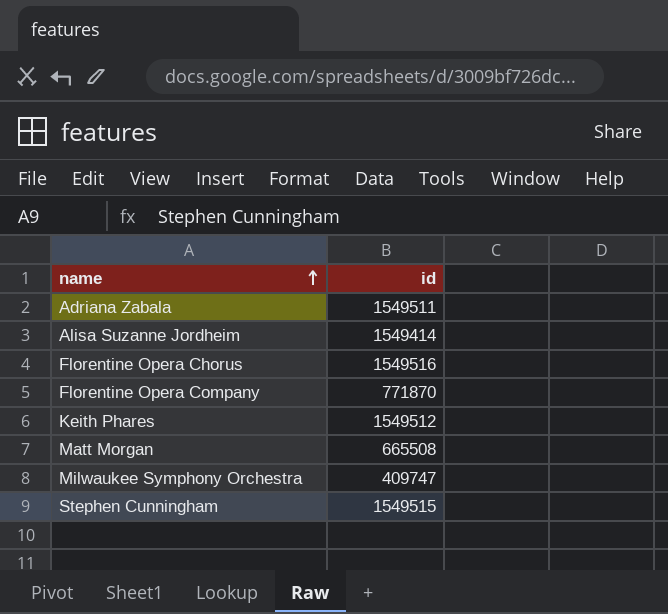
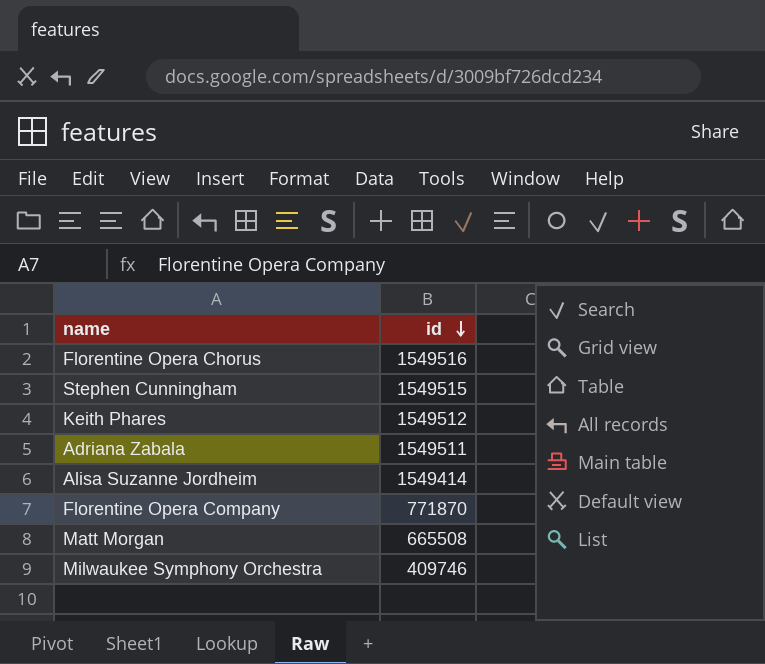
row order: name ascending -> id descending
Milwaukee Symphony Orchestra | id: 409747 -> 409746

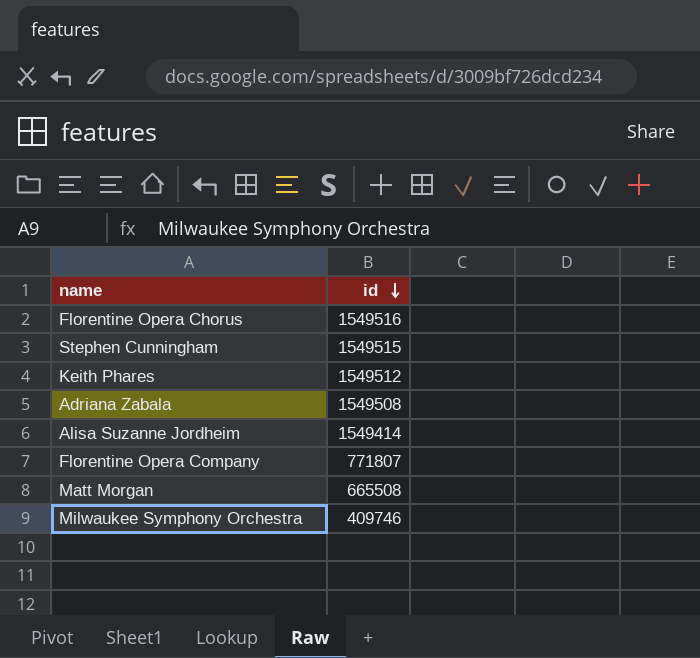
Adriana Zabala | id: 1549511 -> 1549508
Florentine Opera Company | id: 771870 -> 771807

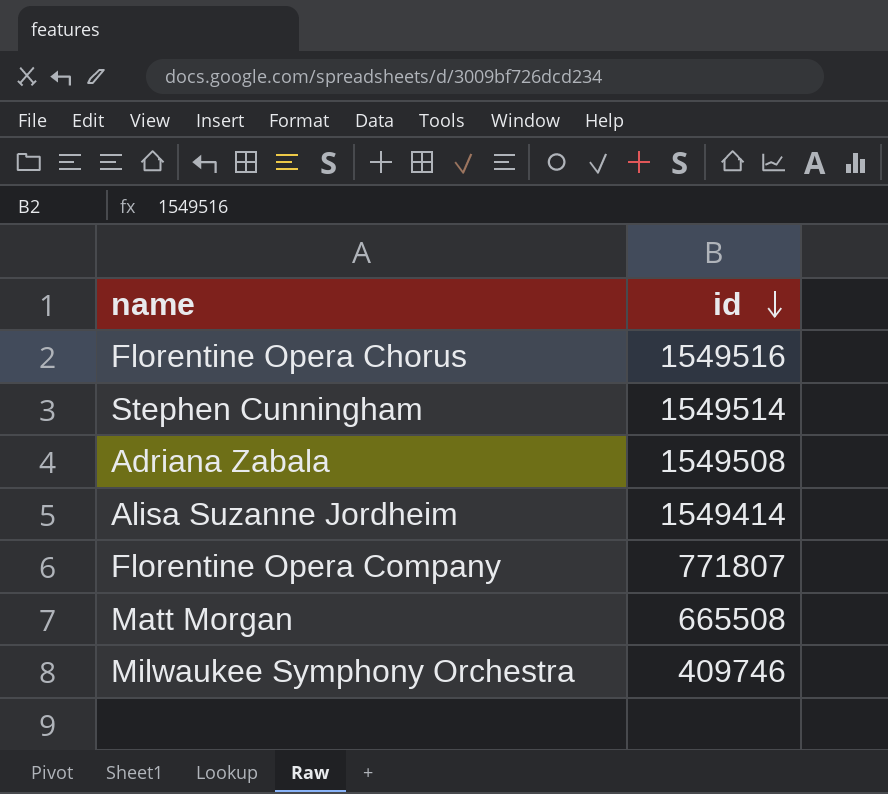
row Keith Phares: 1549512 -> none
Stephen Cunningham | id: 1549515 -> 1549514

